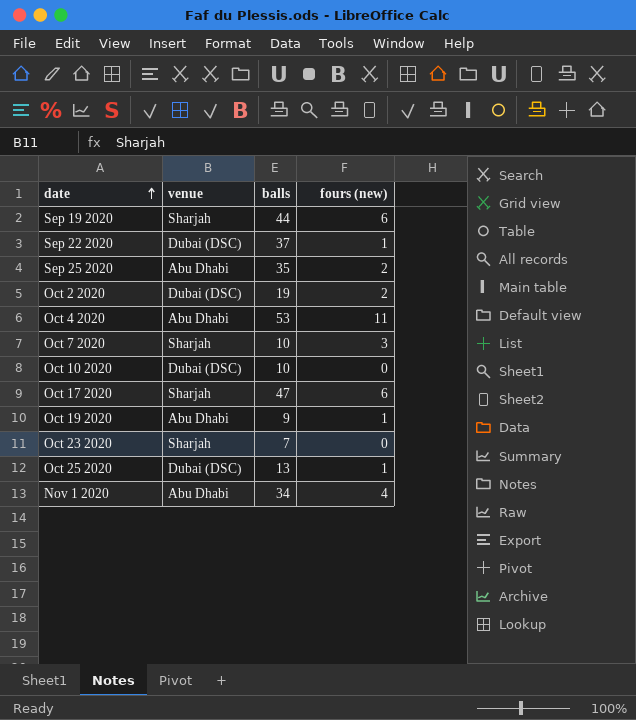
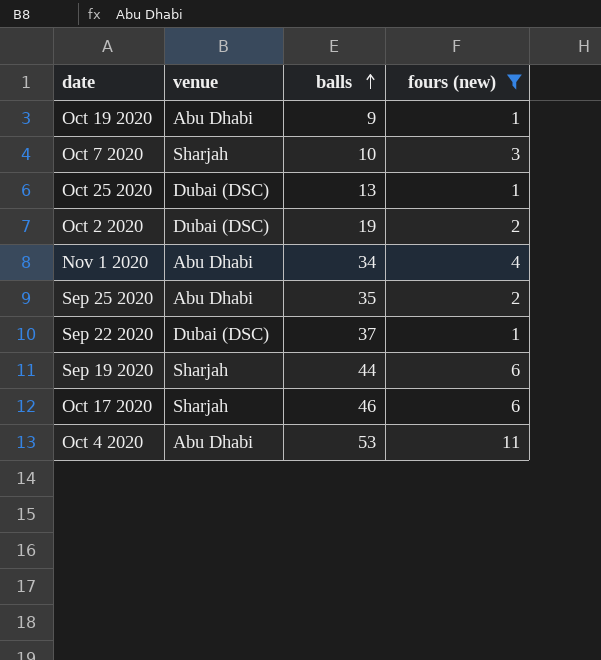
filter: none -> fours (new) != 0
row order: date ascending -> balls ascending
Oct 17 2020 | balls: 47 -> 46

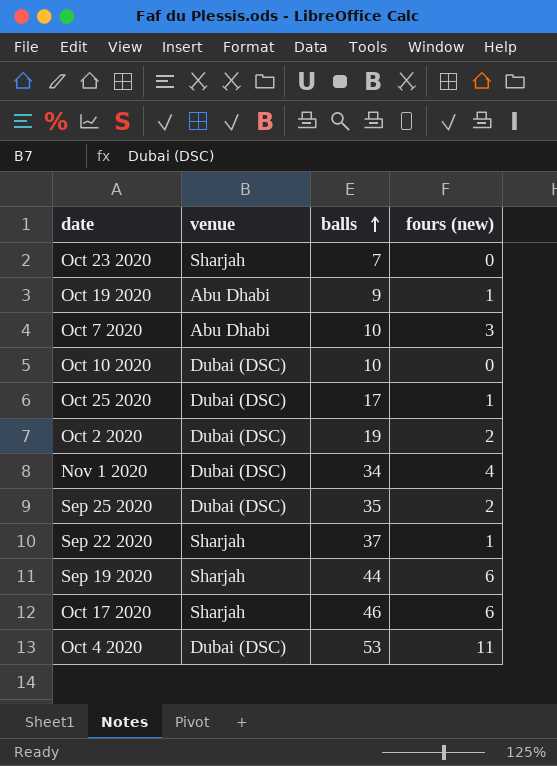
filter: fours (new) != 0 -> none
Oct 7 2020 | venue: Sharjah -> Abu Dhabi
Oct 25 2020 | balls: 13 -> 17
Nov 1 2020 | venue: Abu Dhabi -> Dubai (DSC)
Sep 25 2020 | venue: Abu Dhabi -> Dubai (DSC)
Sep 22 2020 | venue: Dubai (DSC) -> Sharjah
Oct 4 2020 | venue: Abu Dhabi -> Dubai (DSC)

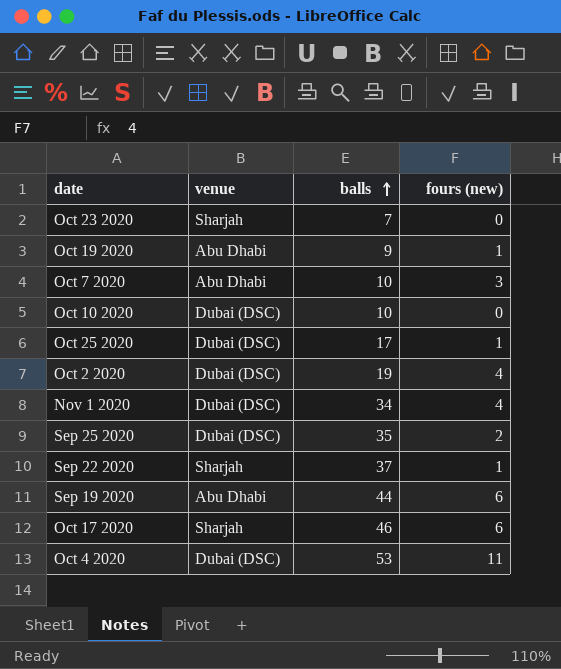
Oct 2 2020 | fours (new): 2 -> 4
Sep 19 2020 | venue: Sharjah -> Abu Dhabi

